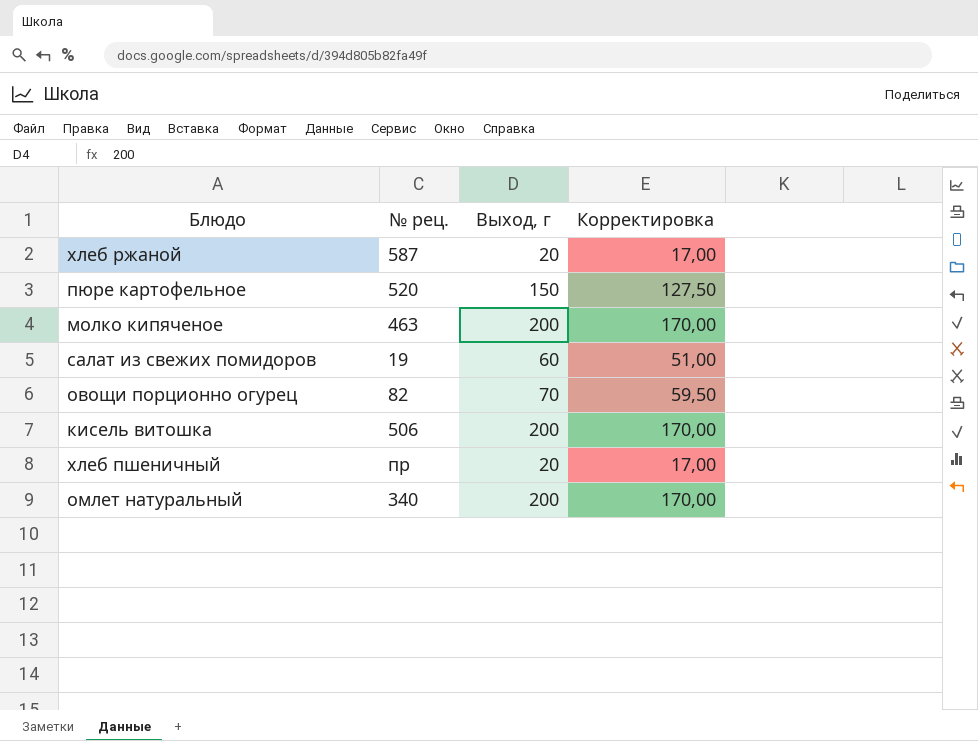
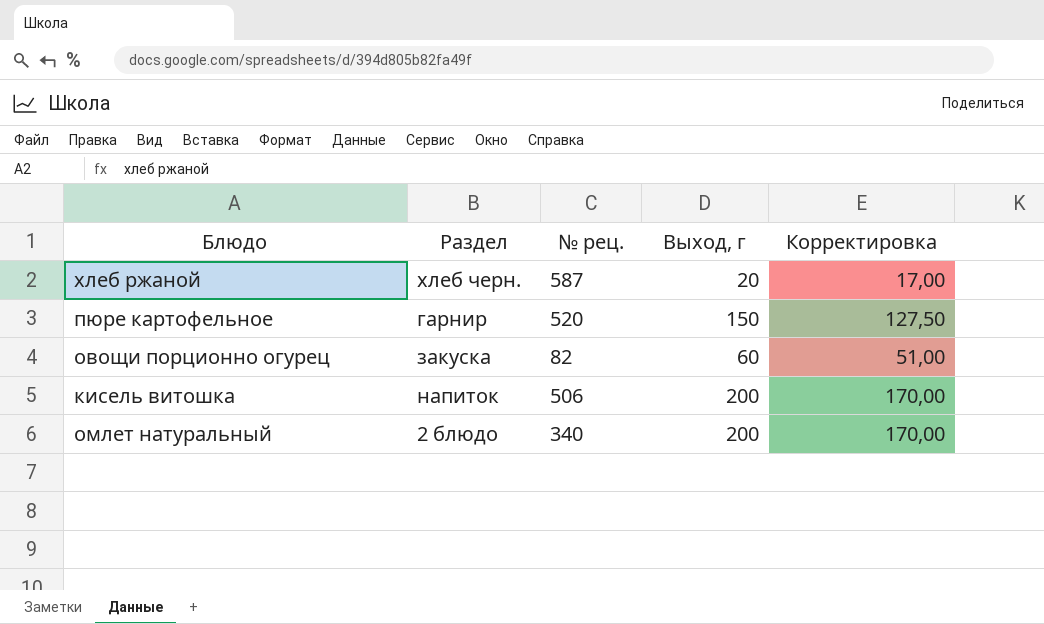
column Раздел | position: none -> 2
row молко кипяченое: 463 | 200 | 170,00 -> none
row салат из свежих помидоров: 19 | 60 | 51,00 -> none
row хлеб пшеничный: пр | 20 | 17,00 -> none
овощи порционно огурец | Выход, г: 70 -> 60
овощи порционно огурец | Корректировка: 59,50 -> 51,00

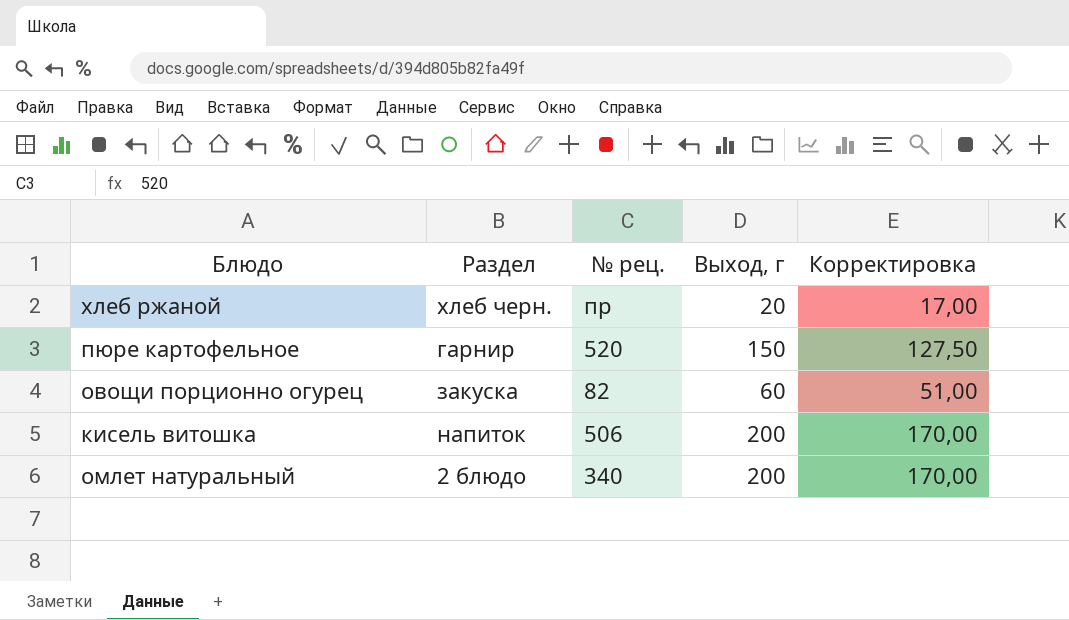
хлеб ржаной | № рец.: 587 -> пр

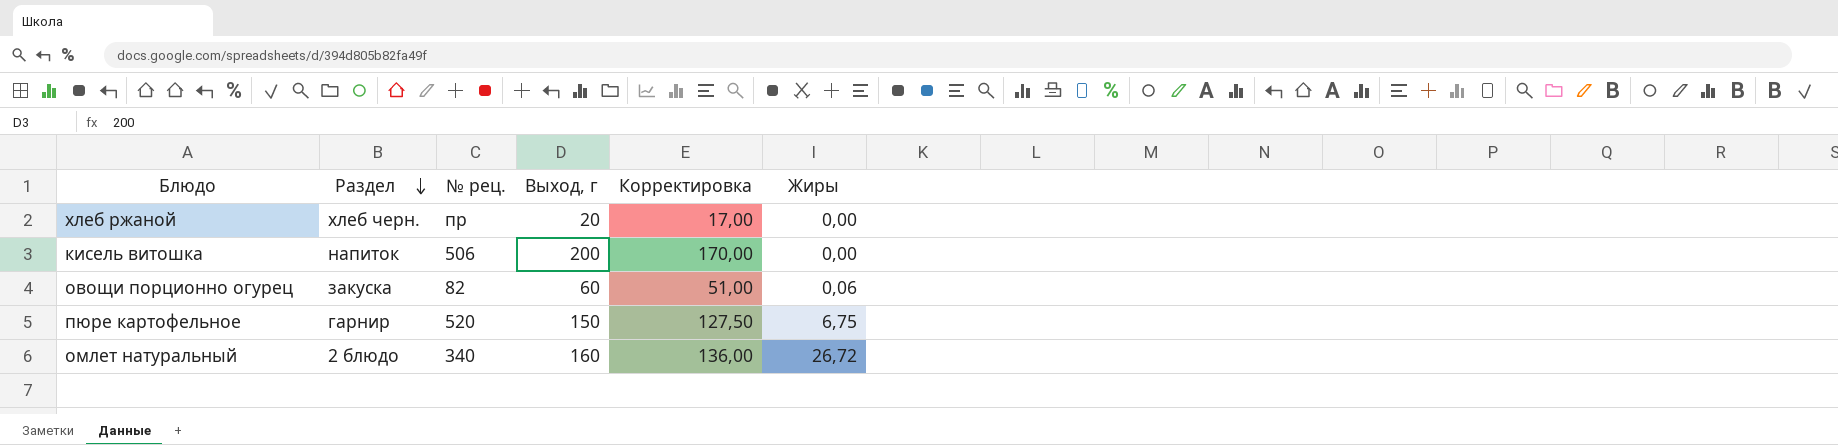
row order: none -> Раздел descending
column Жиры | position: none -> 6
омлет натуральный | Выход, г: 200 -> 160
омлет натуральный | Корректировка: 170,00 -> 136,00

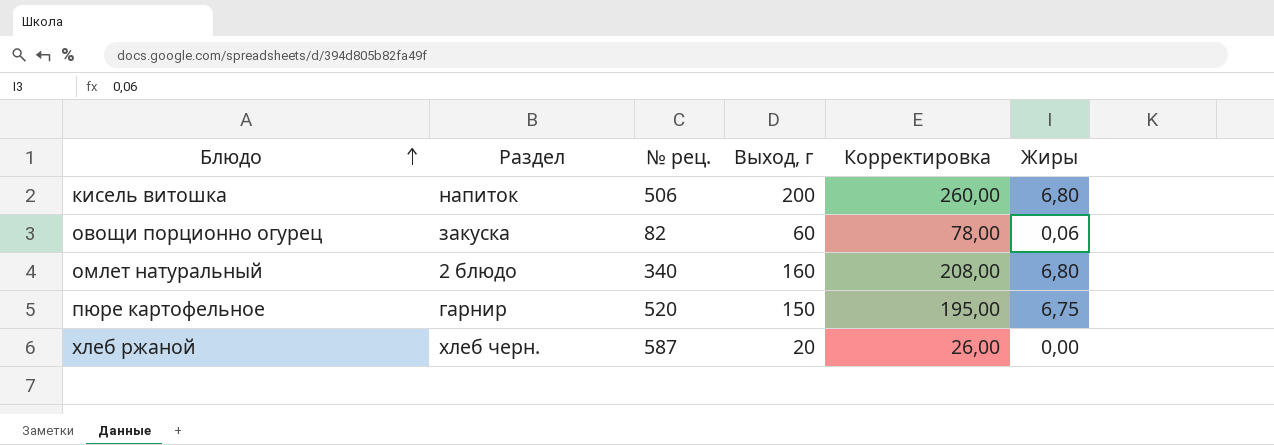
row order: Раздел descending -> Блюдо ascending
column Корректировка | formula: [Выход, г] * 0,85 -> [Выход, г] * 1,3
кисель витошка | Жиры: 0,00 -> 6,80
омлет натуральный | Жиры: 26,72 -> 6,80
хлеб ржаной | № рец.: пр -> 587

